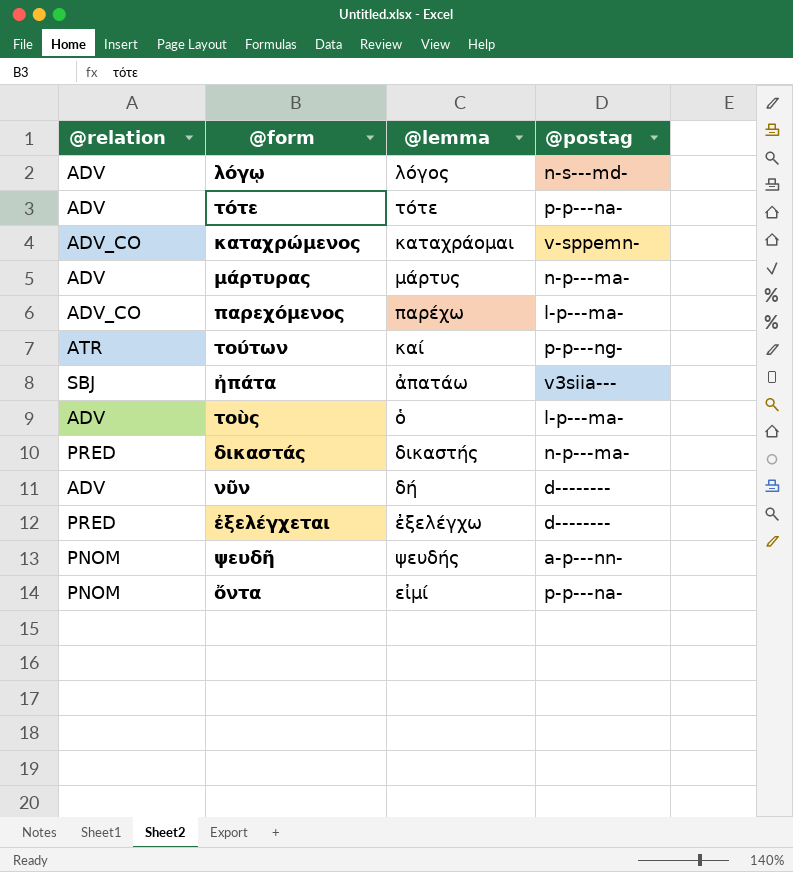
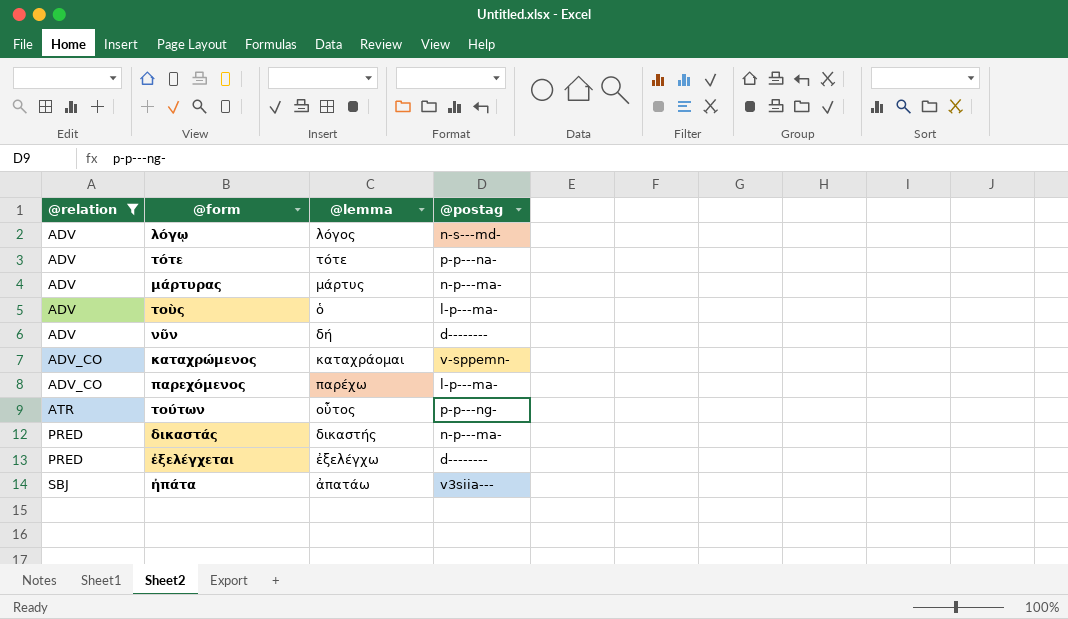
filter: none -> @relation != PNOM
row order: none -> @relation ascending
τούτων | @lemma: καί -> οὗτος

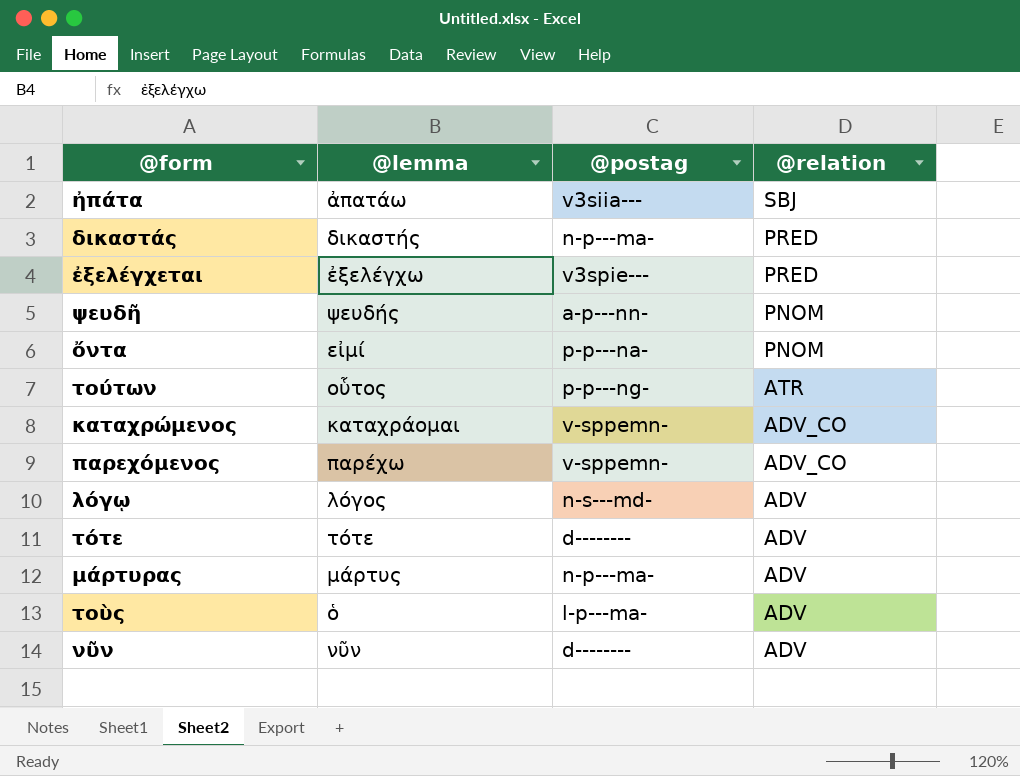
filter: @relation != PNOM -> none
row order: @relation ascending -> @relation descending
column @relation | position: 1 -> 4
ἐξελέγχεται | @postag: d-------- -> v3spie---
παρεχόμενος | @postag: l-p---ma- -> v-sppemn-
τότε | @postag: p-p---na- -> d--------
νῦν | @lemma: δή -> νῦν

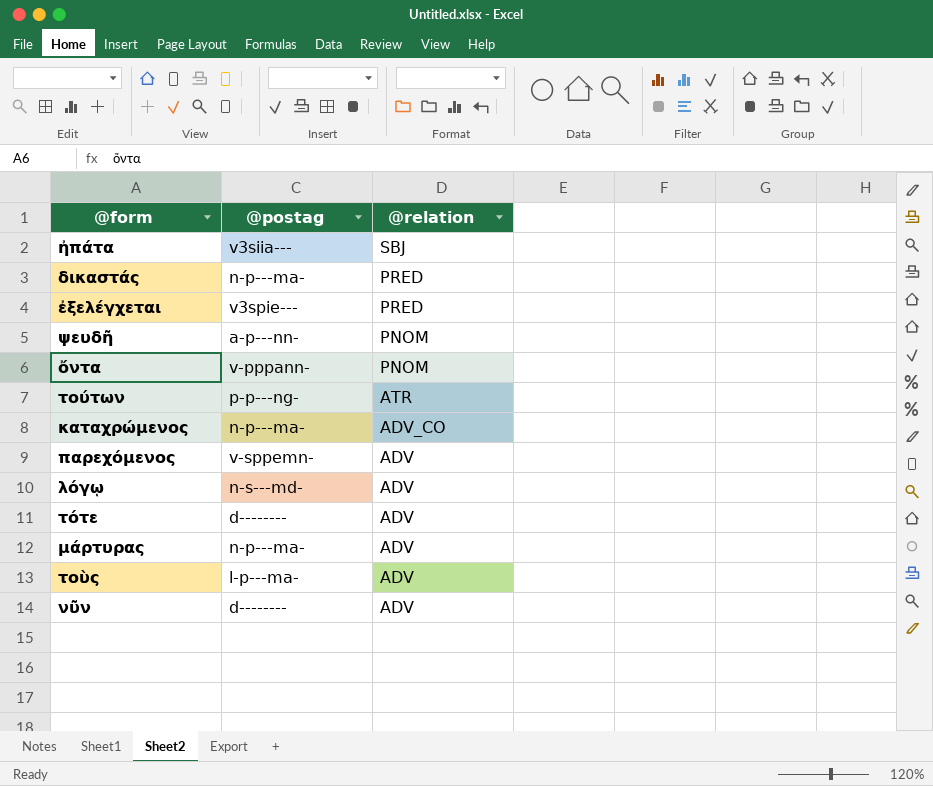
column @lemma | position: 2 -> none
ὄντα | @postag: p-p---na- -> v-pppann-
καταχρώμενος | @postag: v-sppemn- -> n-p---ma-
παρεχόμενος | @relation: ADV_CO -> ADV

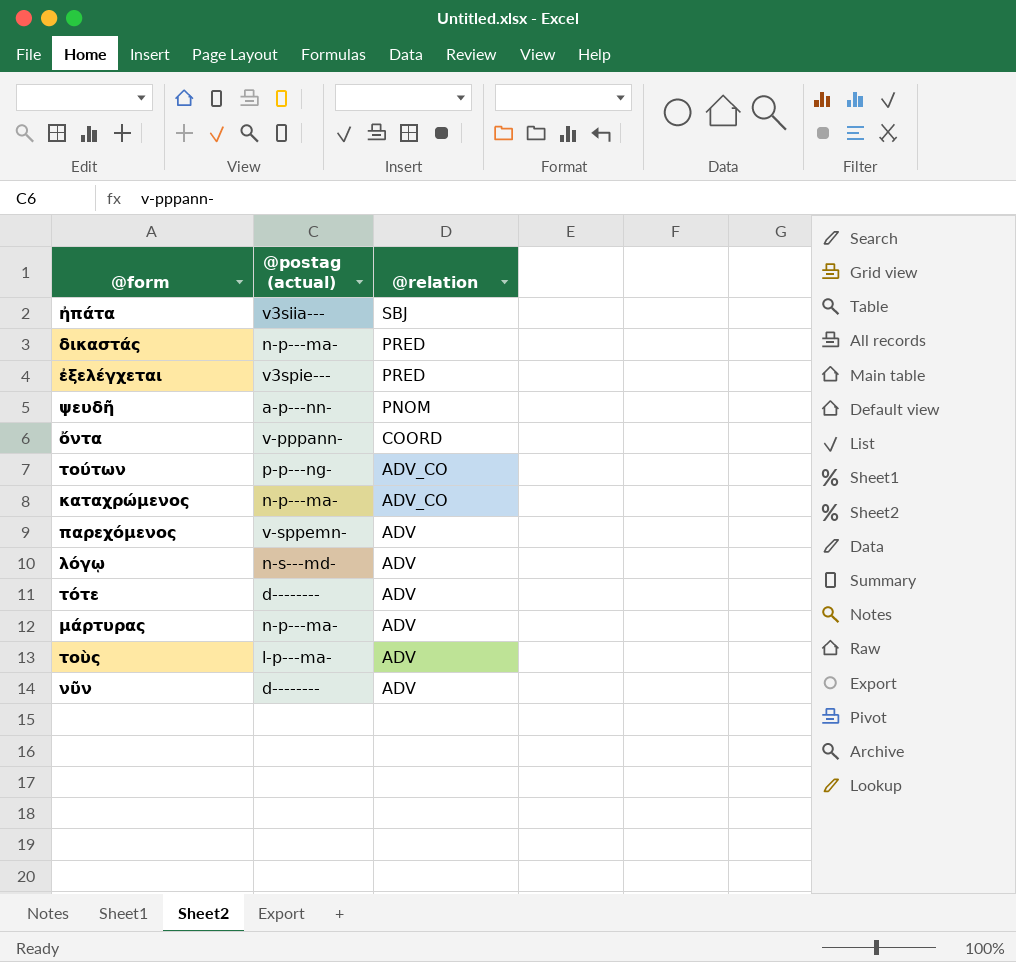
column name: @postag -> @postag (actual)
ὄντα | @relation: PNOM -> COORD
τούτων | @relation: ATR -> ADV_CO

